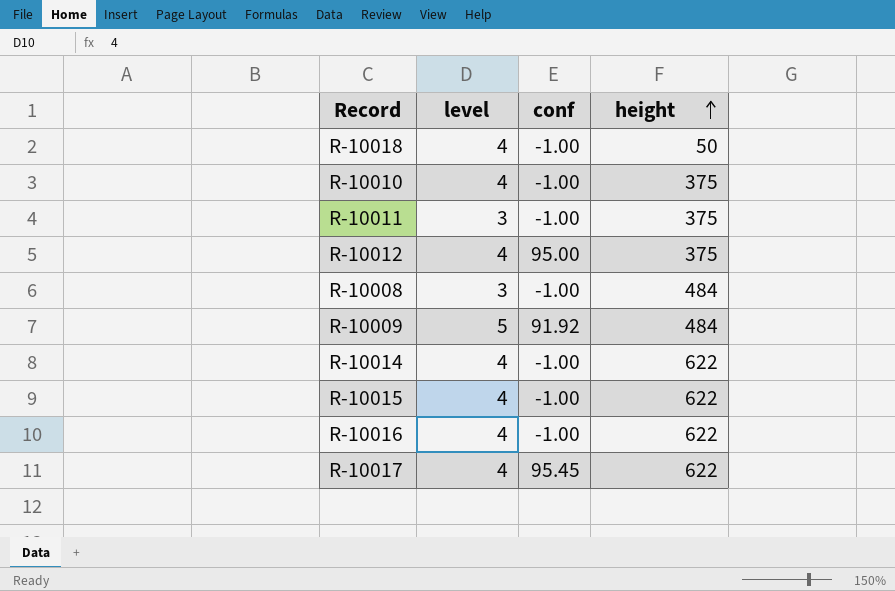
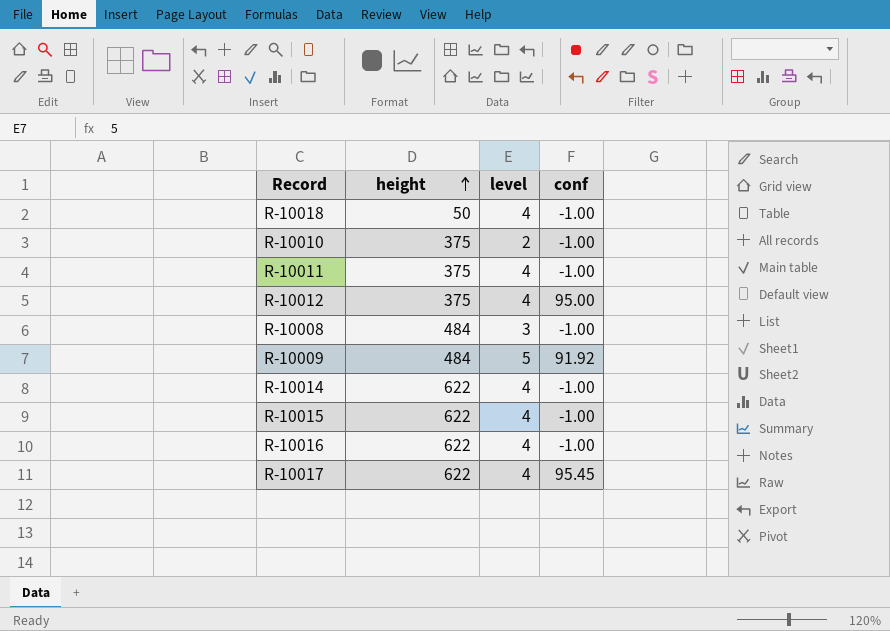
column height | position: 4 -> 2
R-10010 | level: 4 -> 2
R-10011 | level: 3 -> 4

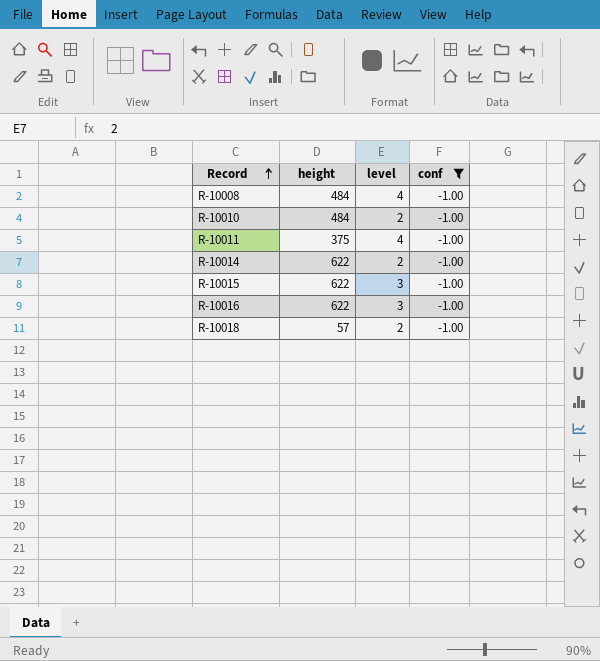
filter: none -> conf = -1.00
row order: height ascending -> Record ascending
R-10008 | level: 3 -> 4
R-10010 | height: 375 -> 484
R-10014 | level: 4 -> 2
R-10015 | level: 4 -> 3
R-10016 | level: 4 -> 3
R-10018 | height: 50 -> 57
R-10018 | level: 4 -> 2

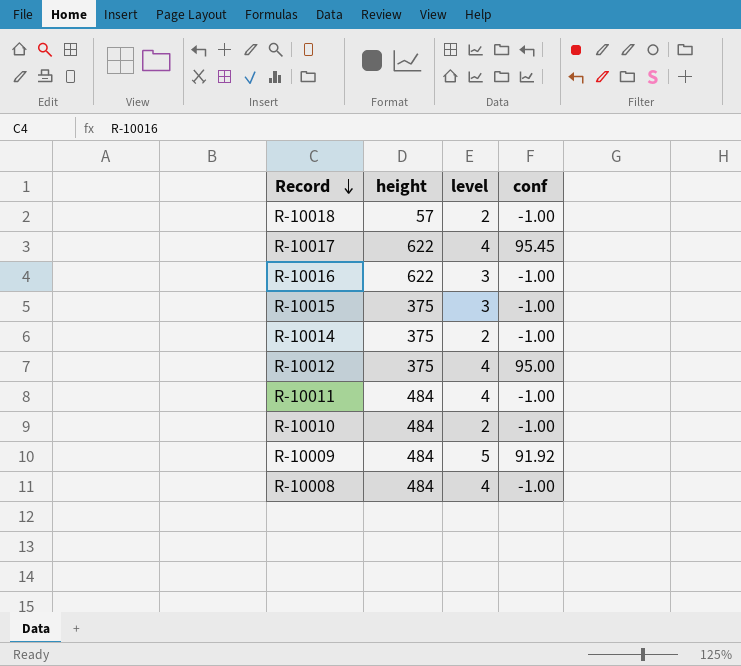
filter: conf = -1.00 -> none
row order: Record ascending -> Record descending
R-10015 | height: 622 -> 375
R-10014 | height: 622 -> 375
R-10011 | height: 375 -> 484

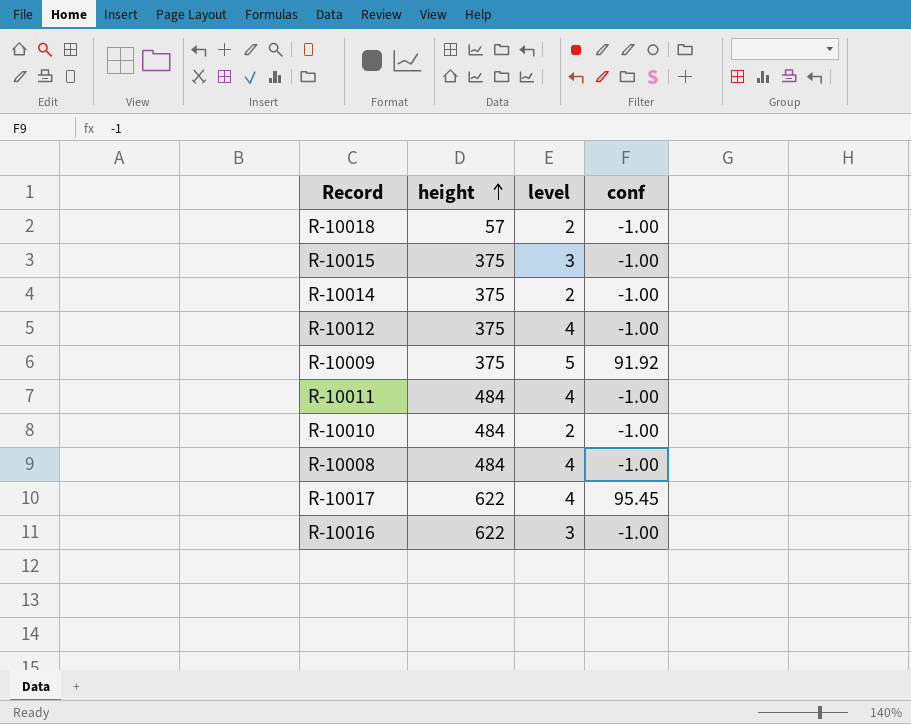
row order: Record descending -> height ascending
R-10012 | conf: 95.00 -> -1.00
R-10009 | height: 484 -> 375

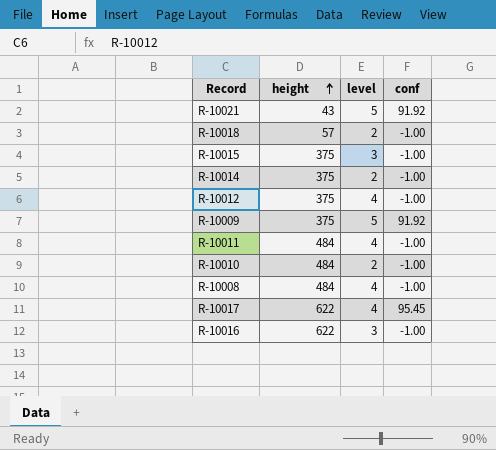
row R-10021: none -> 43 | 5 | 91.92

